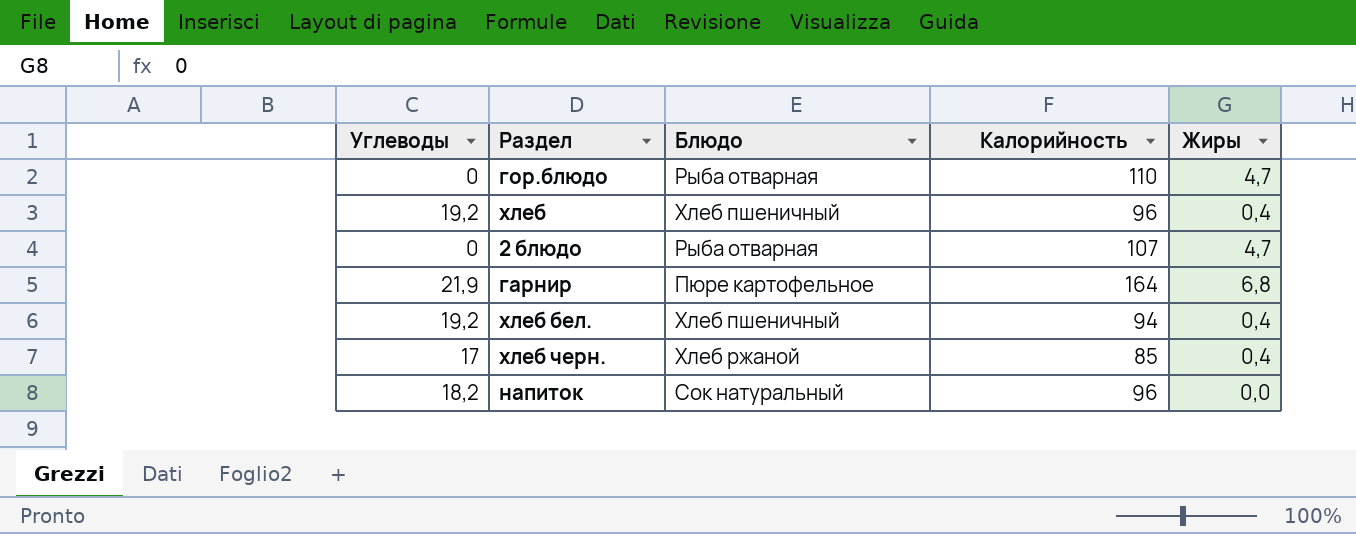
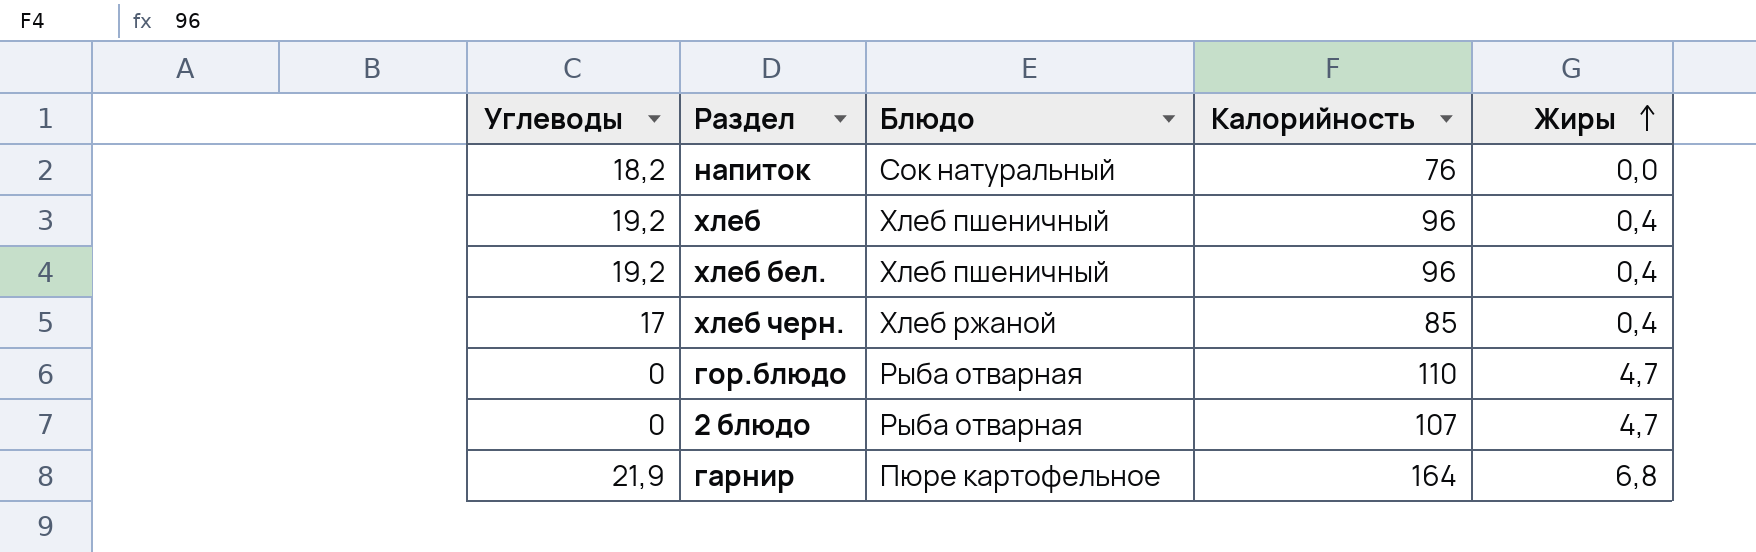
row order: none -> Жиры ascending
напиток | Калорийность: 96 -> 76
хлеб бел. | Калорийность: 94 -> 96

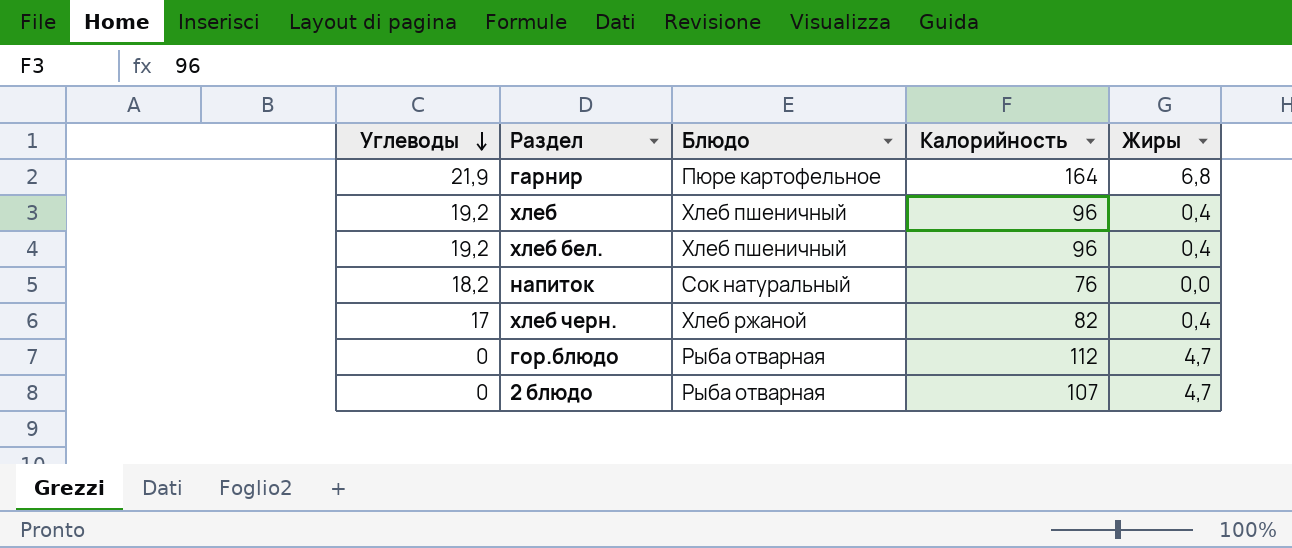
row order: Жиры ascending -> Углеводы descending
хлеб черн. | Калорийность: 85 -> 82
гор.блюдо | Калорийность: 110 -> 112

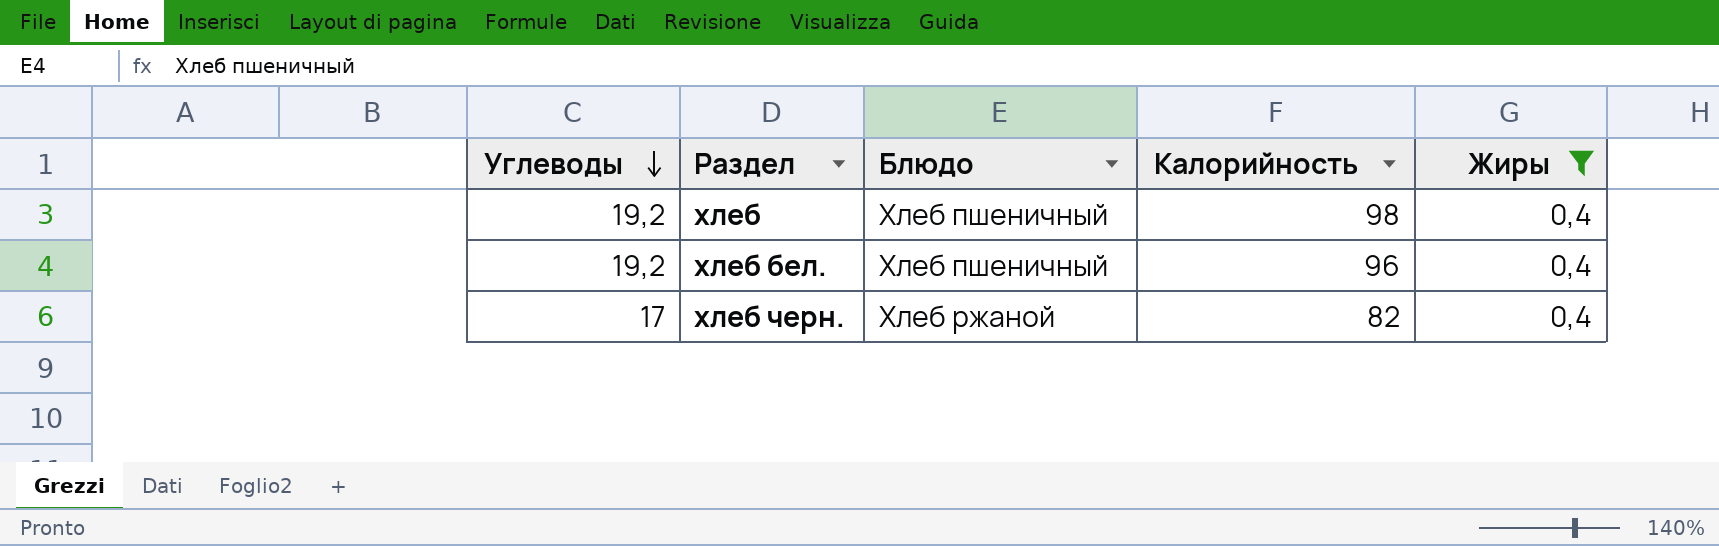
filter: none -> Жиры = 0,4
хлеб | Калорийность: 96 -> 98

